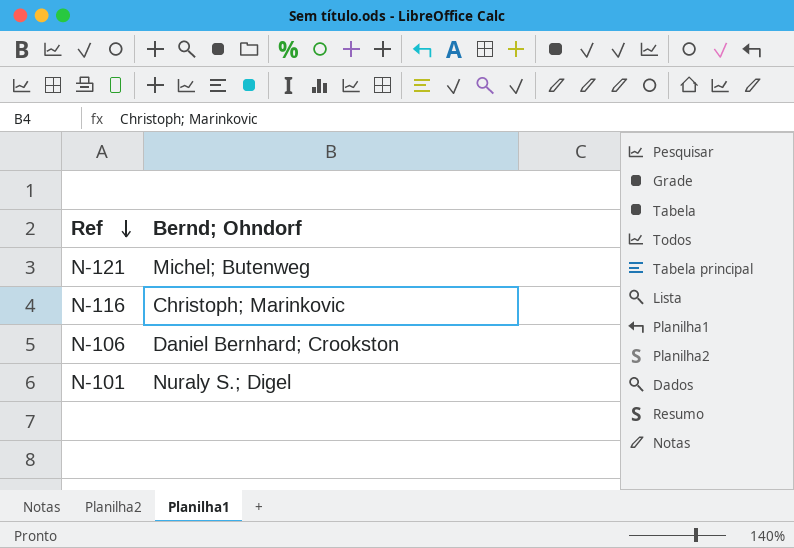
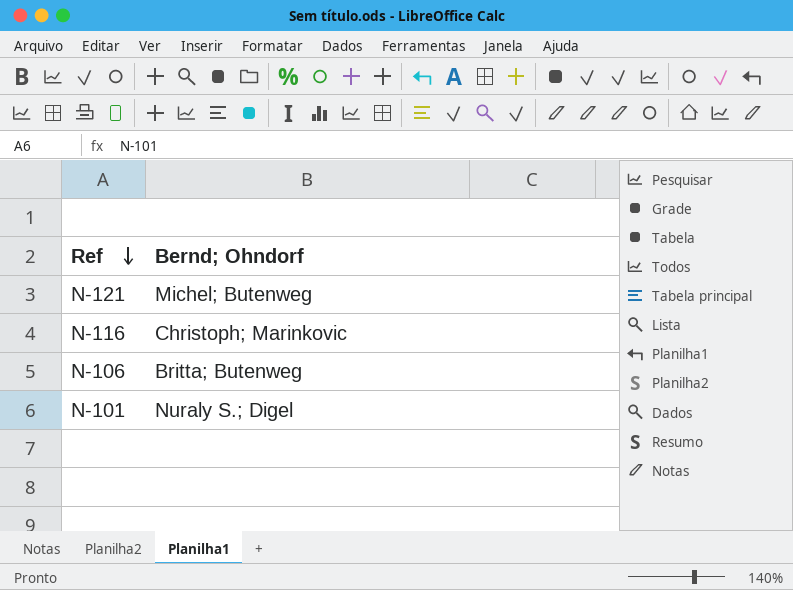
N-106 | Bernd; Ohndorf: Daniel Bernhard; Crookston -> Britta; Butenweg

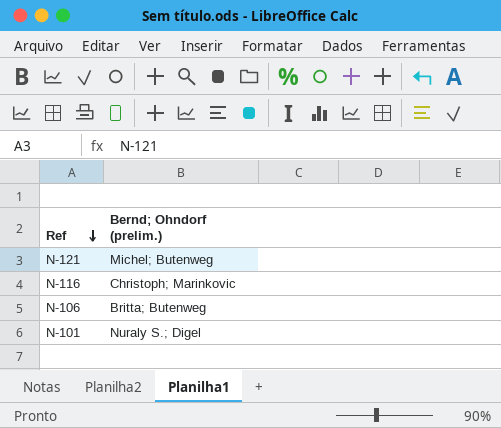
column name: Bernd; Ohndorf -> Bernd; Ohndorf (prelim.)

